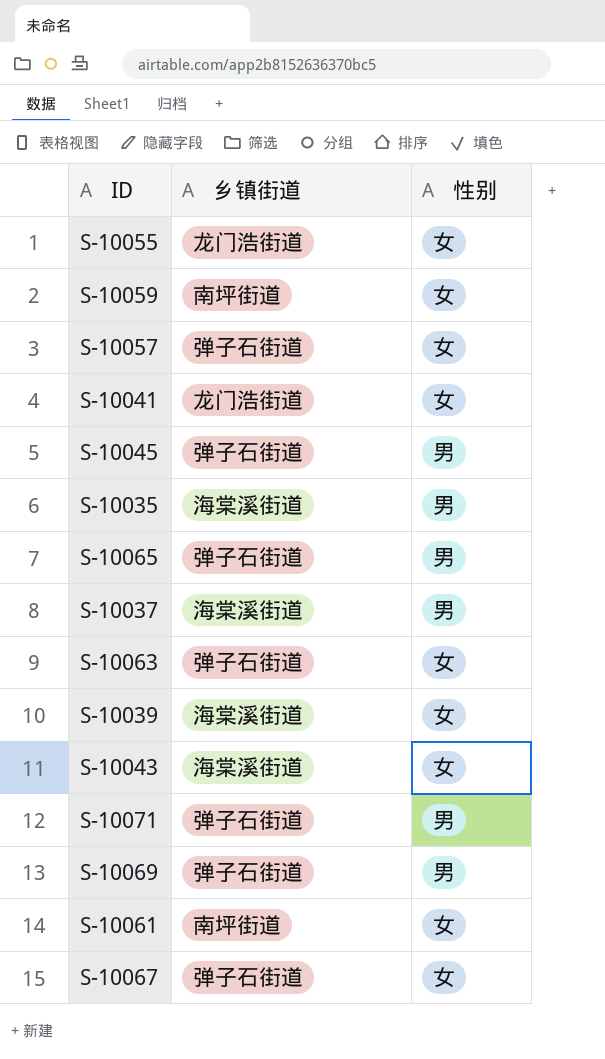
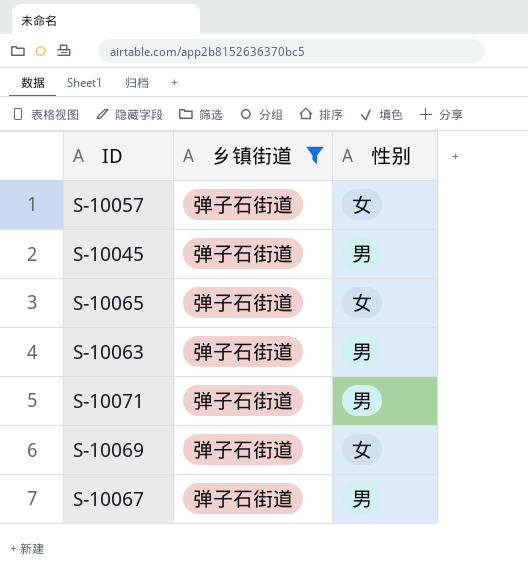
filter: none -> 乡镇街道 = 弹子石街道
S-10065 | 性别: 男 -> 女
S-10063 | 性别: 女 -> 男
S-10069 | 性别: 男 -> 女
S-10067 | 性别: 女 -> 男

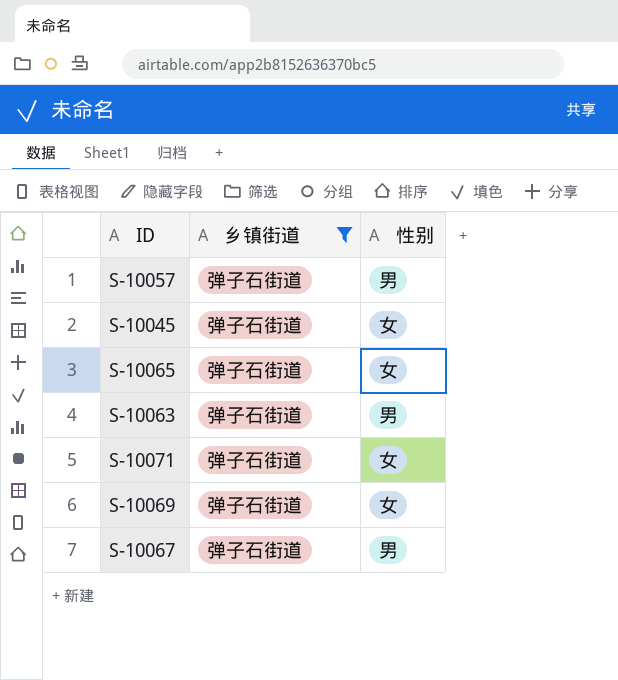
S-10057 | 性别: 女 -> 男
S-10045 | 性别: 男 -> 女
S-10071 | 性别: 男 -> 女

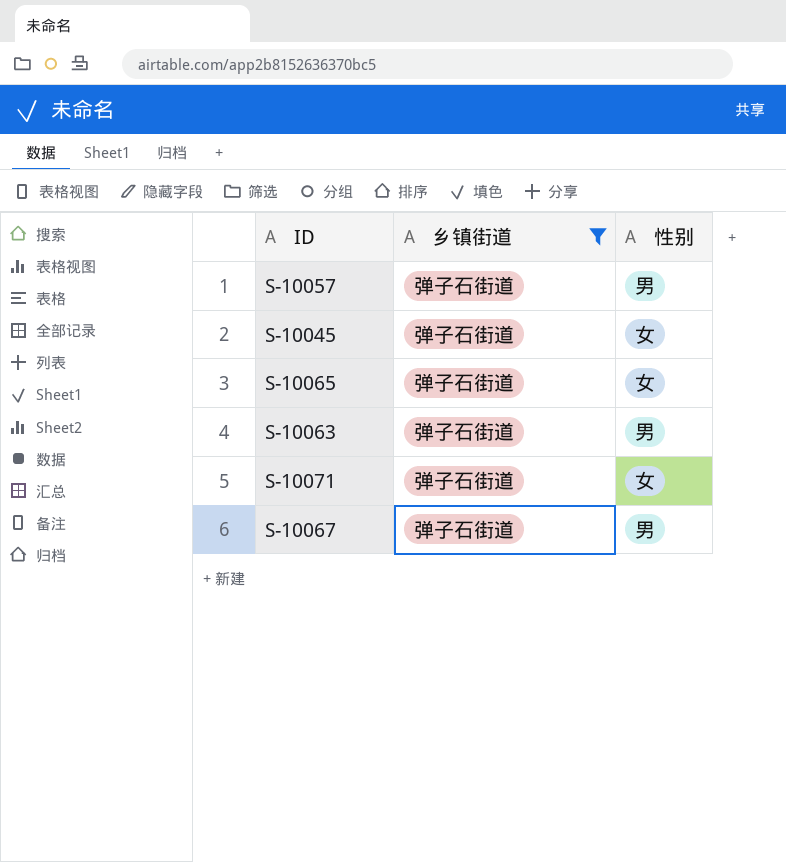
row S-10069: 弹子石街道 | 女 -> none

